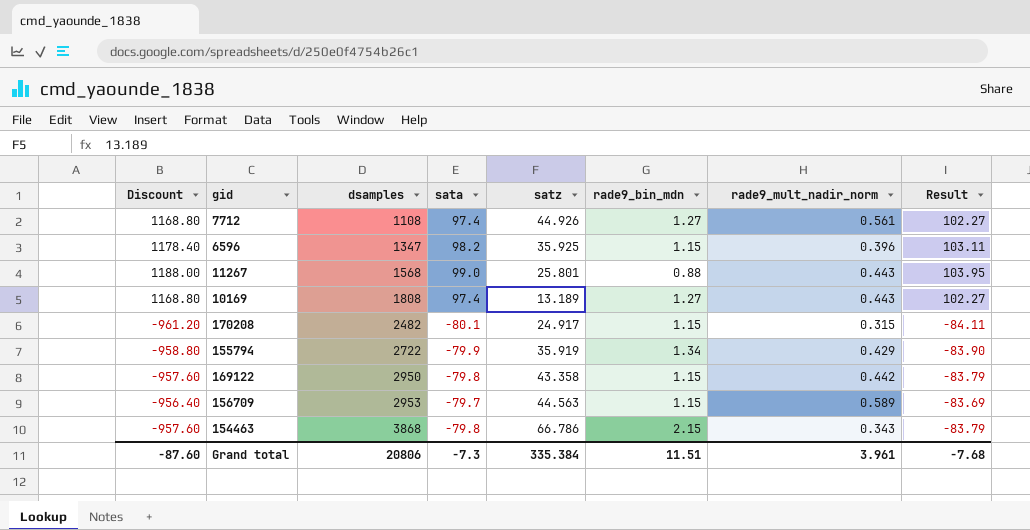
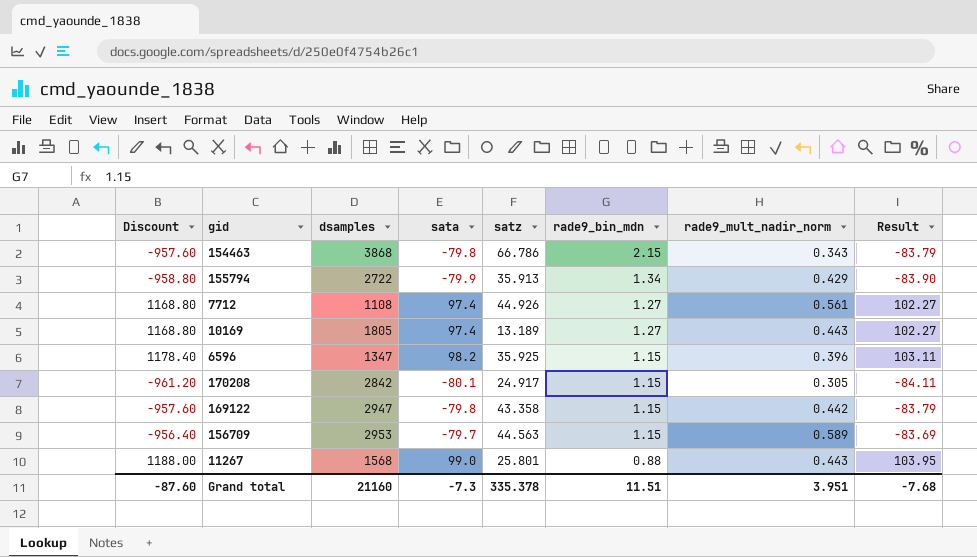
row order: dsamples ascending -> rade9_bin_mdn descending
155794 | satz: 35.919 -> 35.913
10169 | dsamples: 1808 -> 1805
170208 | dsamples: 2482 -> 2842
170208 | rade9_mult_nadir_norm: 0.315 -> 0.305
169122 | dsamples: 2950 -> 2947
Grand total | dsamples: 20806 -> 21160
Grand total | satz: 335.384 -> 335.378
Grand total | rade9_mult_nadir_norm: 3.961 -> 3.951

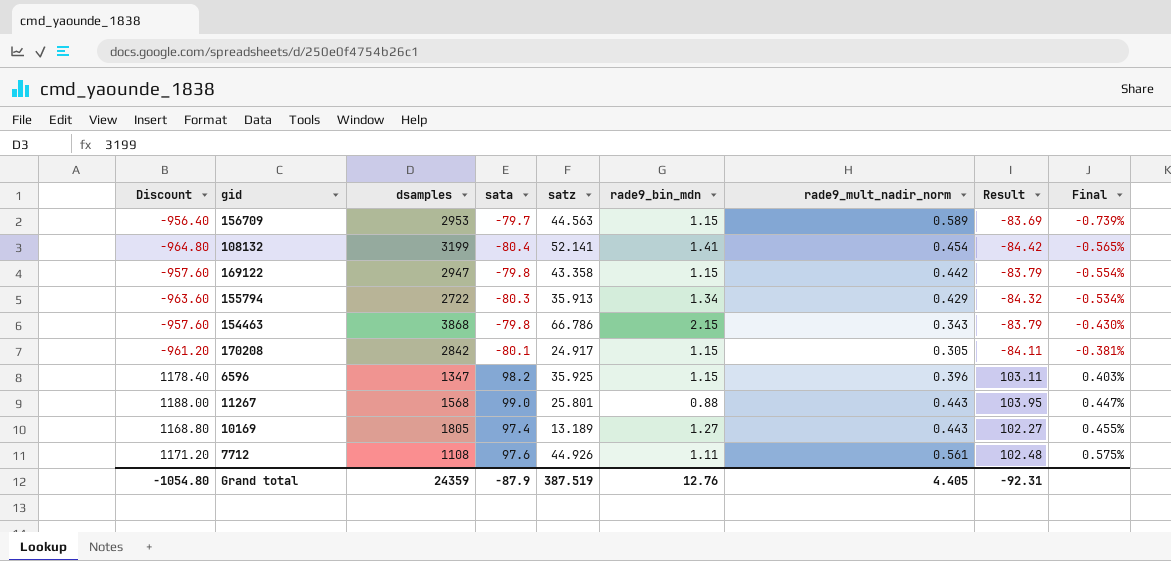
row order: rade9_bin_mdn descending -> Final ascending
column Final | formula: none -> [rade9_mult_nadir_norm] / [sata]
row 108132: none -> -964.80 | 3199 | -80.4 | 52.141 | 1.41 | 0.454 | -84.42 | -0.565%
155794 | Discount: -958.80 -> -963.60
155794 | sata: -79.9 -> -80.3
155794 | Result: -83.90 -> -84.32
7712 | Discount: 1168.80 -> 1171.20
7712 | sata: 97.4 -> 97.6
7712 | rade9_bin_mdn: 1.27 -> 1.11
7712 | Result: 102.27 -> 102.48
Grand total | Discount: -87.60 -> -1054.80
Grand total | dsamples: 21160 -> 24359
Grand total | sata: -7.3 -> -87.9
Grand total | satz: 335.378 -> 387.519
Grand total | rade9_bin_mdn: 11.51 -> 12.76
Grand total | rade9_mult_nadir_norm: 3.951 -> 4.405
Grand total | Result: -7.68 -> -92.31

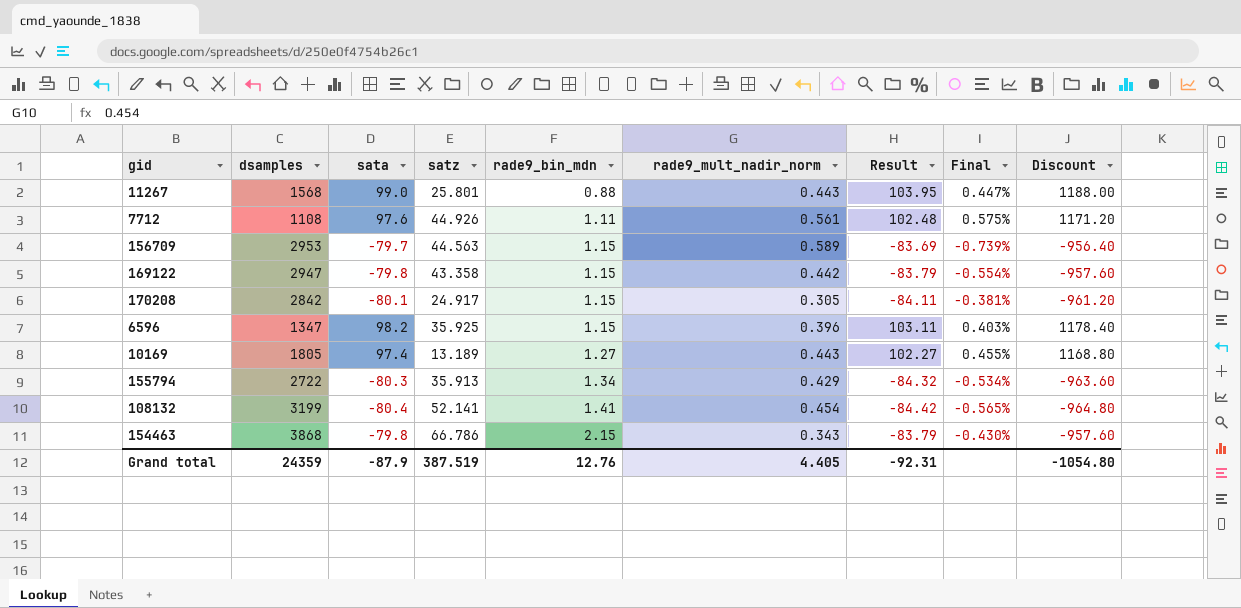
row order: Final ascending -> rade9_bin_mdn ascending
column Discount | position: 1 -> 9

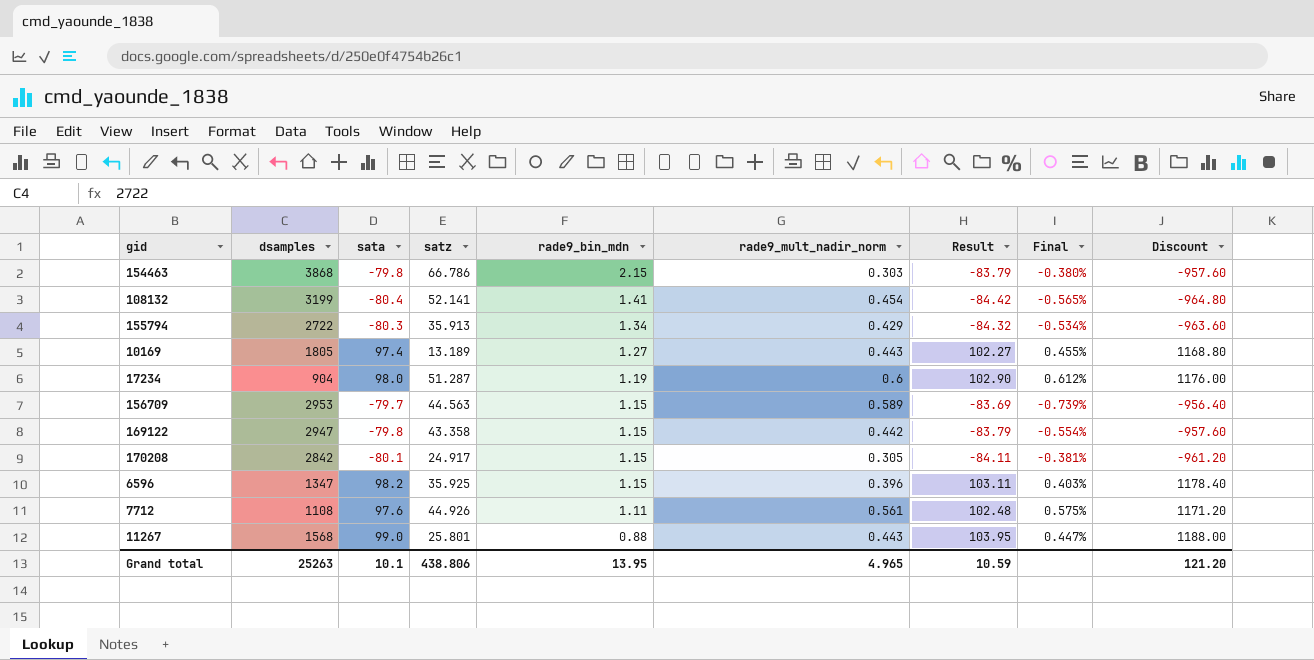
row order: rade9_bin_mdn ascending -> rade9_bin_mdn descending
154463 | rade9_mult_nadir_norm: 0.343 -> 0.303
154463 | Final: -0.430% -> -0.380%
row 17234: none -> 904 | 98.0 | 51.287 | 1.19 | 0.6 | 102.90 | 0.612% | 1176.00
Grand total | dsamples: 24359 -> 25263
Grand total | sata: -87.9 -> 10.1
Grand total | satz: 387.519 -> 438.806
Grand total | rade9_bin_mdn: 12.76 -> 13.95
Grand total | rade9_mult_nadir_norm: 4.405 -> 4.965
Grand total | Result: -92.31 -> 10.59
Grand total | Discount: -1054.80 -> 121.20

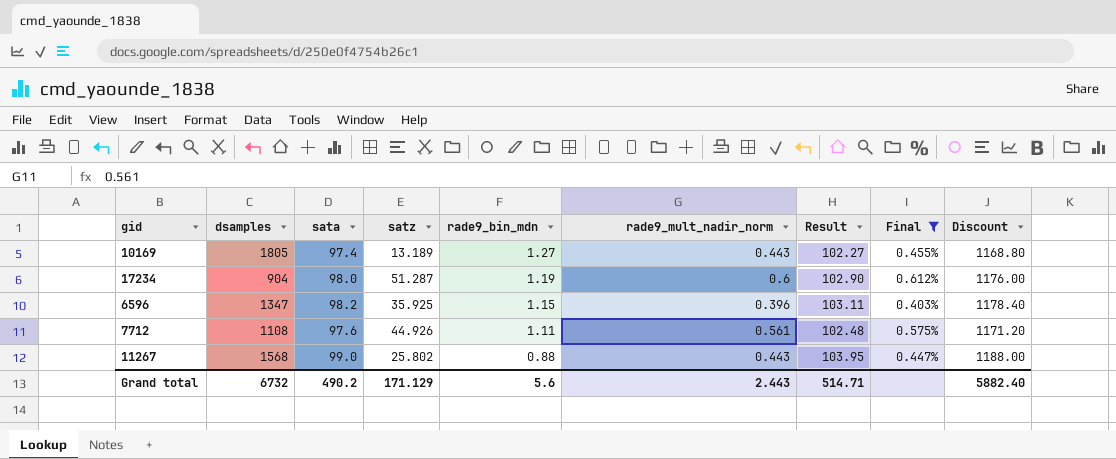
filter: none -> Final >= 0.403%
11267 | satz: 25.801 -> 25.802
Grand total | dsamples: 25263 -> 6732
Grand total | sata: 10.1 -> 490.2
Grand total | satz: 438.806 -> 171.129
Grand total | rade9_bin_mdn: 13.95 -> 5.6
Grand total | rade9_mult_nadir_norm: 4.965 -> 2.443
Grand total | Result: 10.59 -> 514.71
Grand total | Discount: 121.20 -> 5882.40

